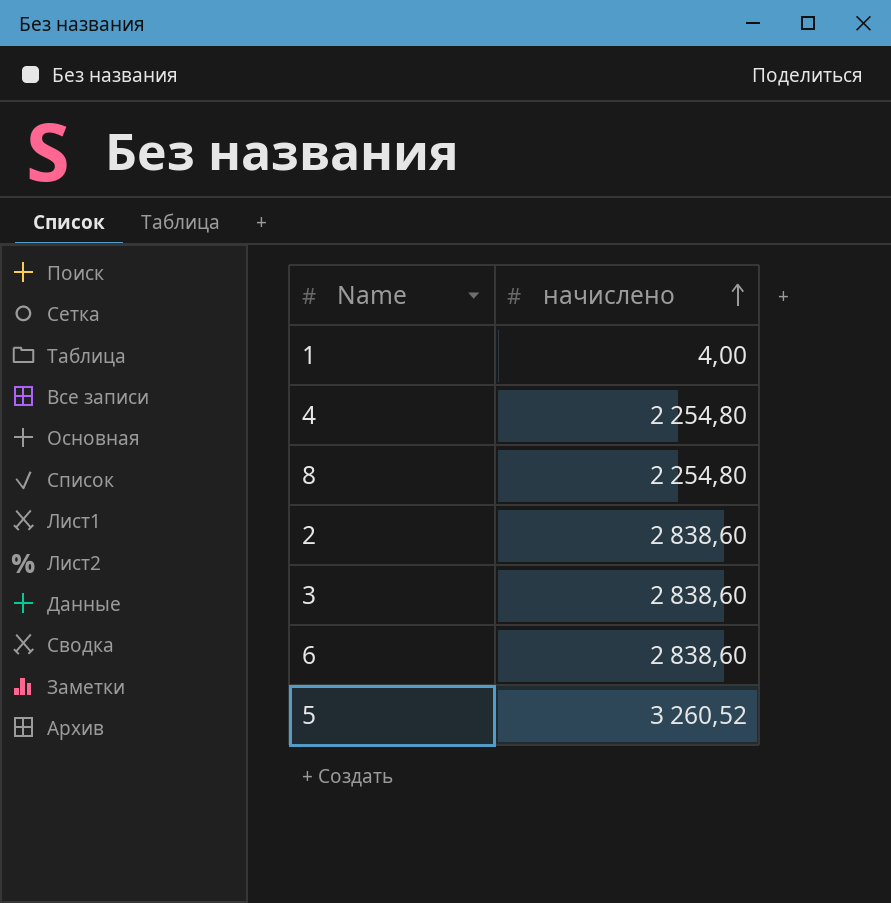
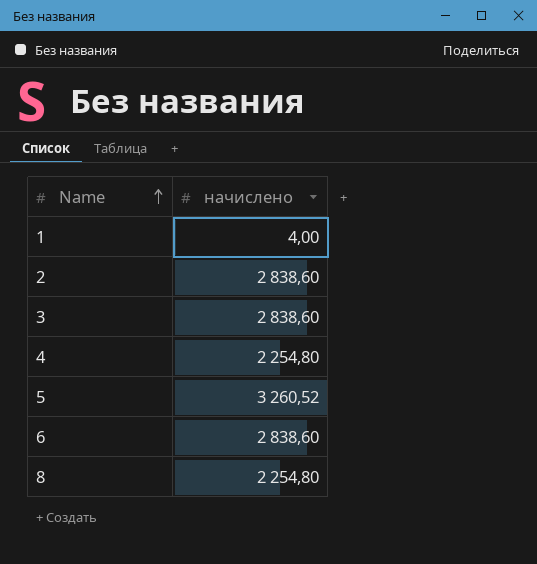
row order: начислено ascending -> Name ascending

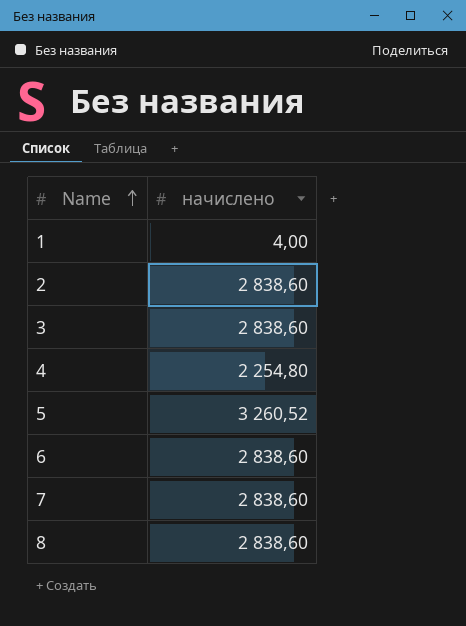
row 7: none -> 2 838,60
8 | начислено: 2 254,80 -> 2 838,60

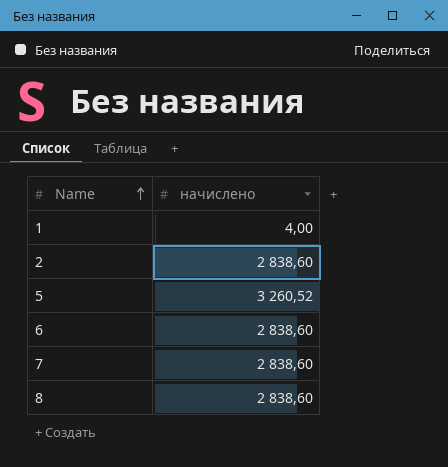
row 3: 2 838,60 -> none
row 4: 2 254,80 -> none

